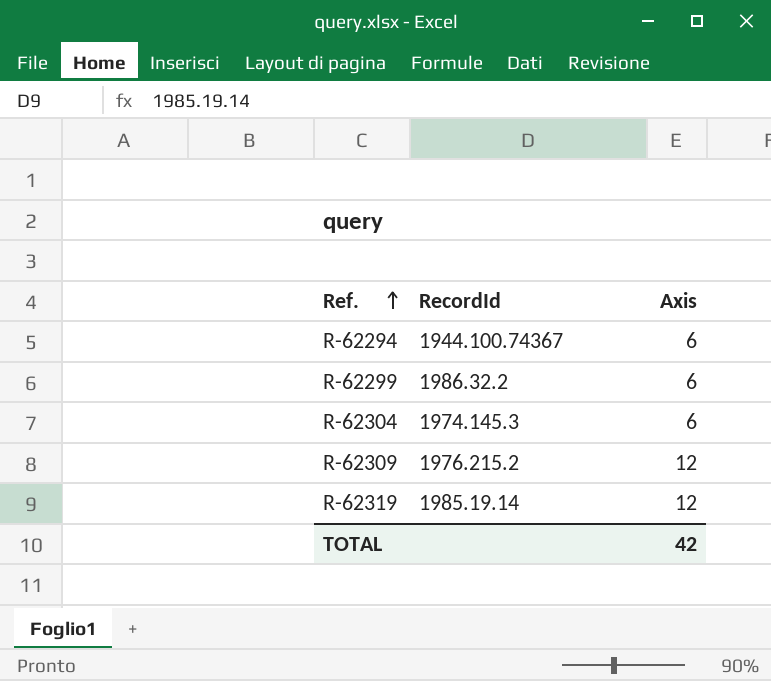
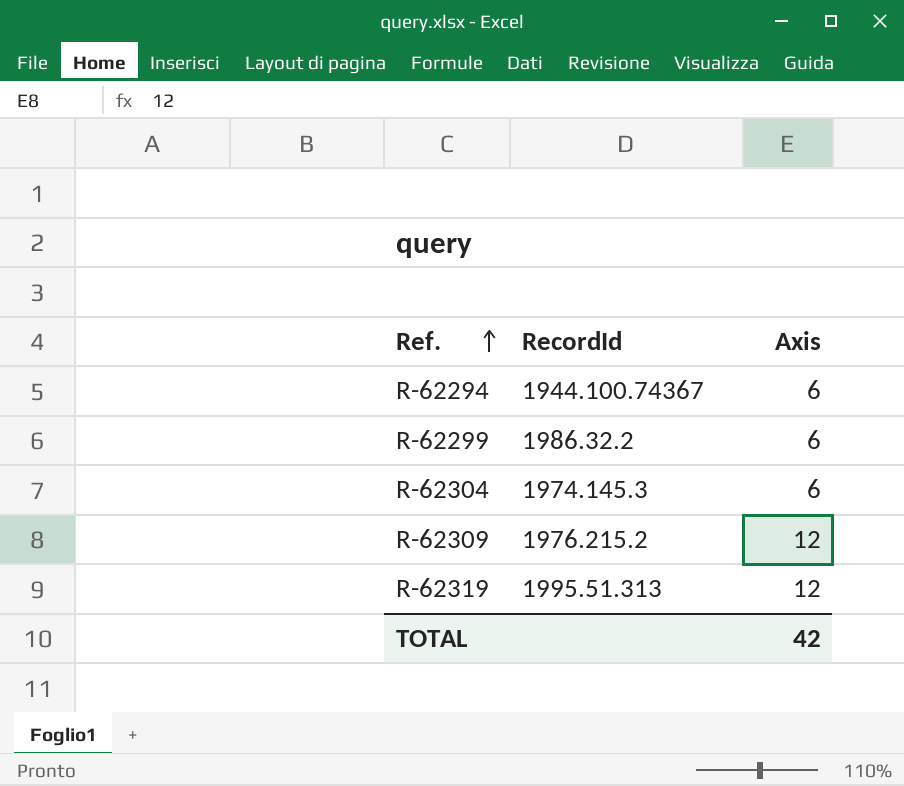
R-62319 | RecordId: 1985.19.14 -> 1995.51.313

